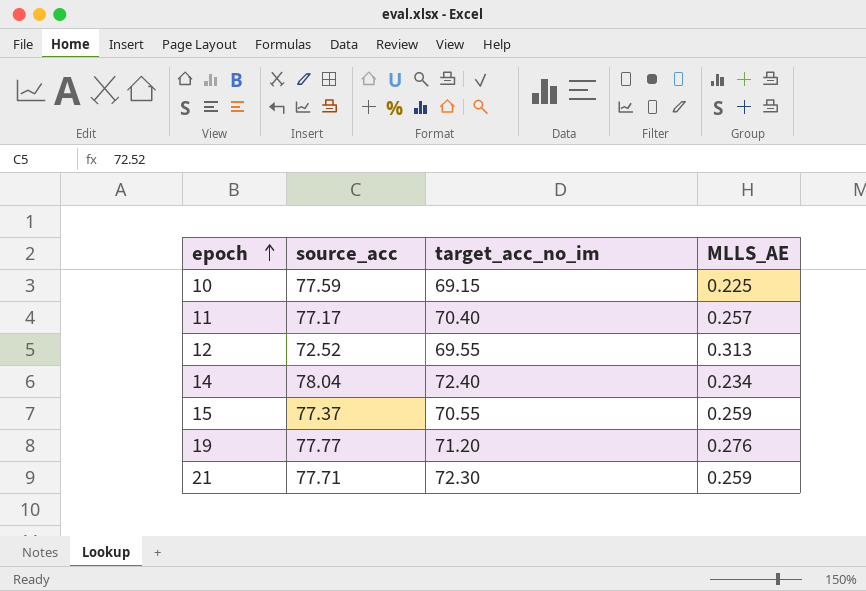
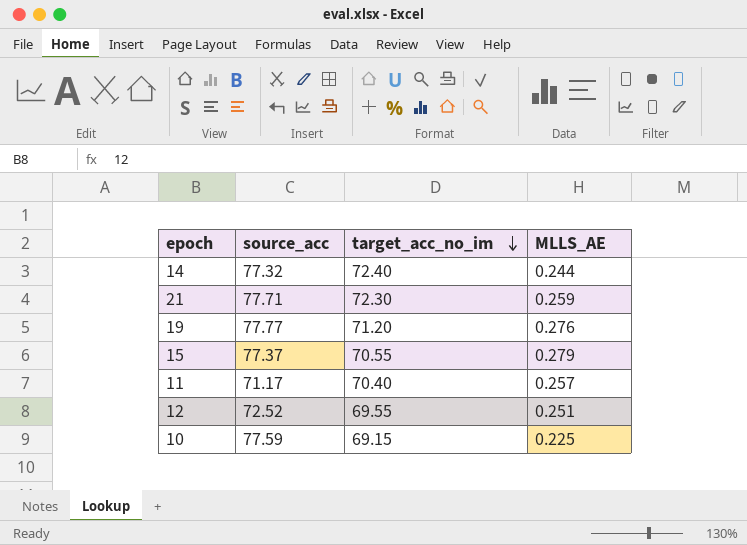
row order: epoch ascending -> target_acc_no_im descending
14 | source_acc: 78.04 -> 77.32
14 | MLLS_AE: 0.234 -> 0.244
15 | MLLS_AE: 0.259 -> 0.279
11 | source_acc: 77.17 -> 71.17
12 | MLLS_AE: 0.313 -> 0.251

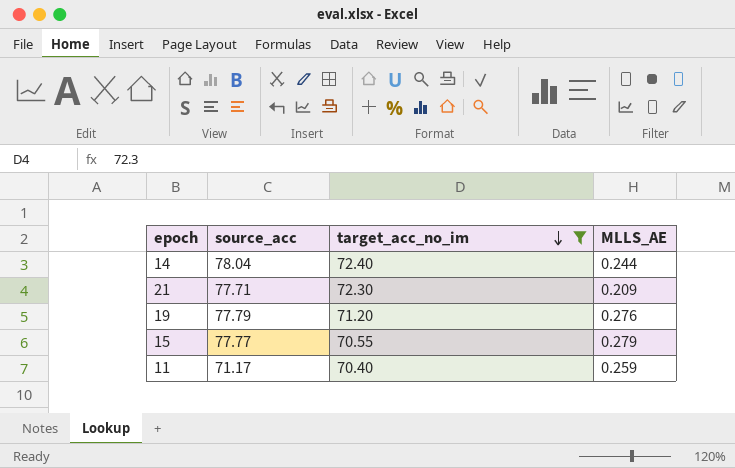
filter: none -> target_acc_no_im >= 70.40
14 | source_acc: 77.32 -> 78.04
21 | MLLS_AE: 0.259 -> 0.209
19 | source_acc: 77.77 -> 77.79
15 | source_acc: 77.37 -> 77.77
11 | MLLS_AE: 0.257 -> 0.259

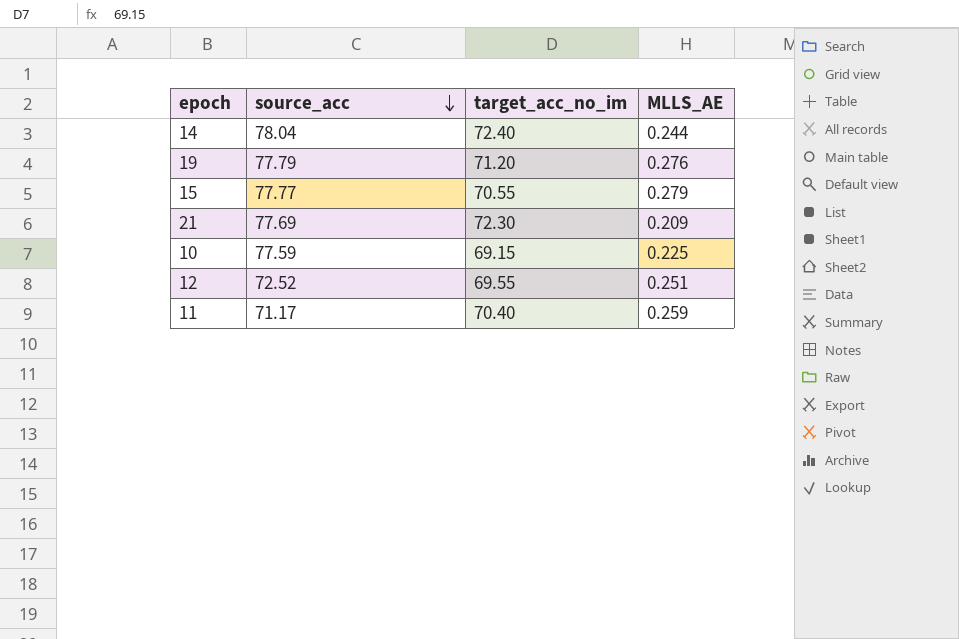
filter: target_acc_no_im >= 70.40 -> none
row order: target_acc_no_im descending -> source_acc descending
21 | source_acc: 77.71 -> 77.69

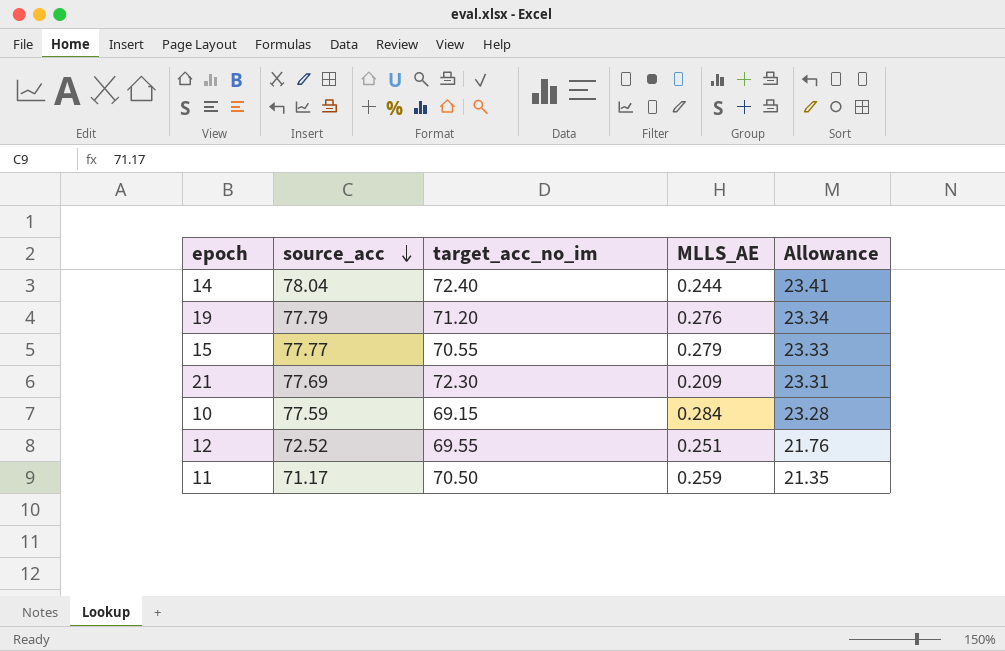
column Allowance | formula: none -> [source_acc] * 0.3
10 | MLLS_AE: 0.225 -> 0.284
11 | target_acc_no_im: 70.40 -> 70.50

